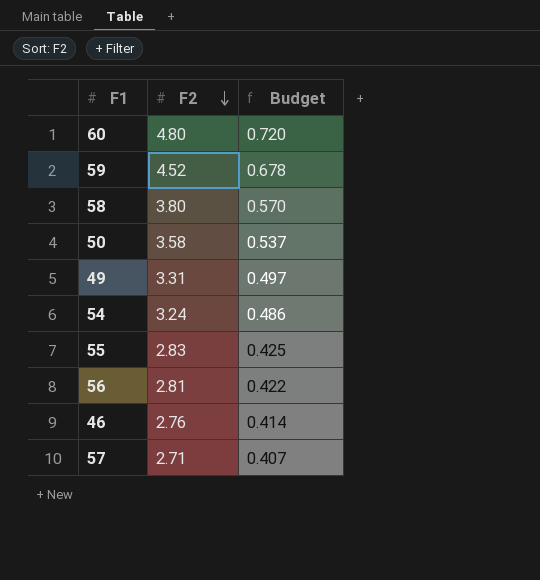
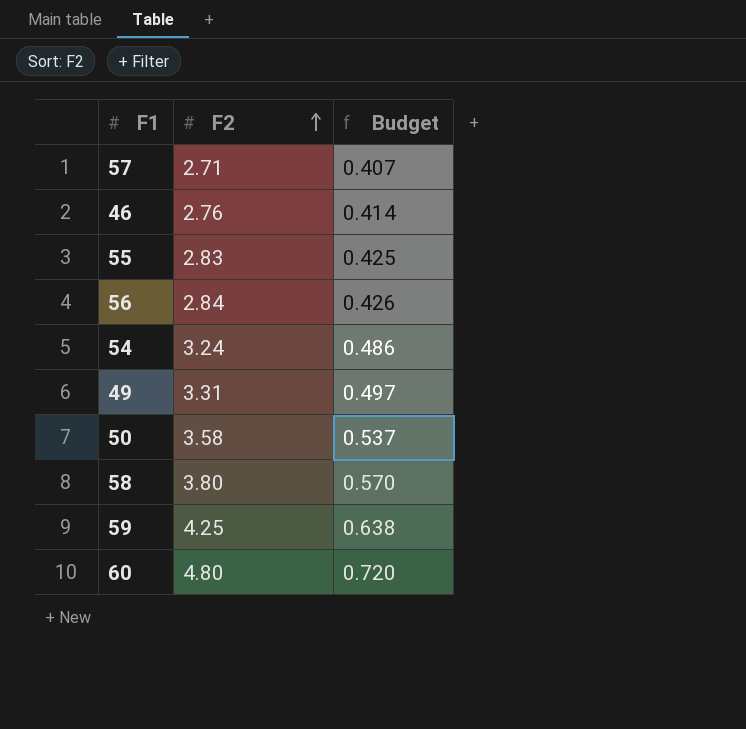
row order: F2 descending -> F2 ascending
56 | F2: 2.81 -> 2.84
56 | Budget: 0.422 -> 0.426
59 | F2: 4.52 -> 4.25
59 | Budget: 0.678 -> 0.638

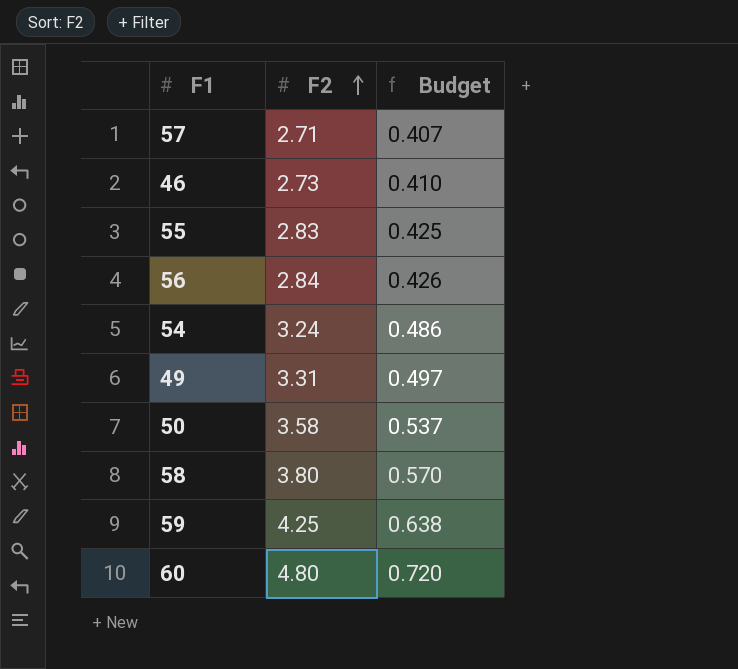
46 | F2: 2.76 -> 2.73
46 | Budget: 0.414 -> 0.410

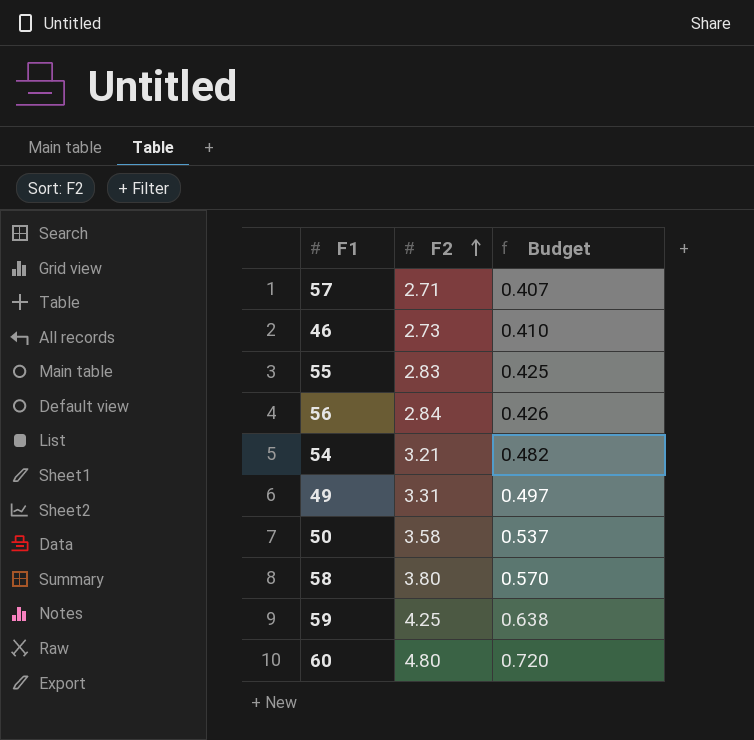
54 | F2: 3.24 -> 3.21
54 | Budget: 0.486 -> 0.482

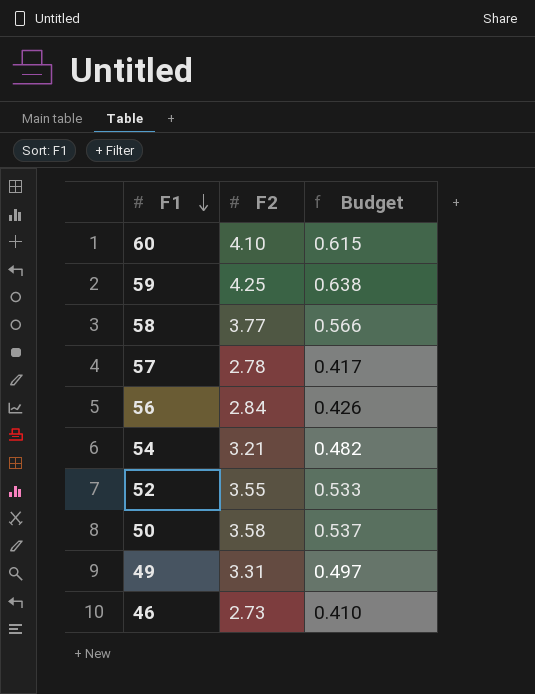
row order: F2 ascending -> F1 descending
row 55: 2.83 | 0.425 -> none
60 | F2: 4.80 -> 4.10
60 | Budget: 0.720 -> 0.615
58 | F2: 3.80 -> 3.77
58 | Budget: 0.570 -> 0.566
57 | F2: 2.71 -> 2.78
57 | Budget: 0.407 -> 0.417
row 52: none -> 3.55 | 0.533

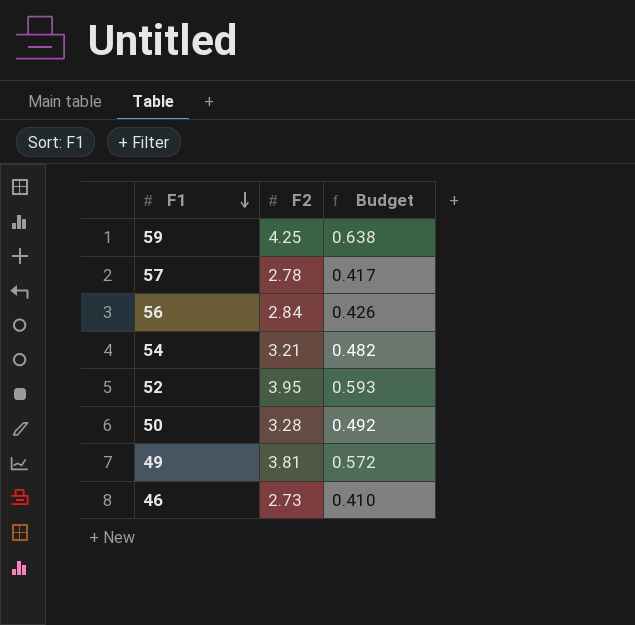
row 60: 4.10 | 0.615 -> none
row 58: 3.77 | 0.566 -> none
52 | F2: 3.55 -> 3.95
52 | Budget: 0.533 -> 0.593
50 | F2: 3.58 -> 3.28
50 | Budget: 0.537 -> 0.492
49 | F2: 3.31 -> 3.81
49 | Budget: 0.497 -> 0.572

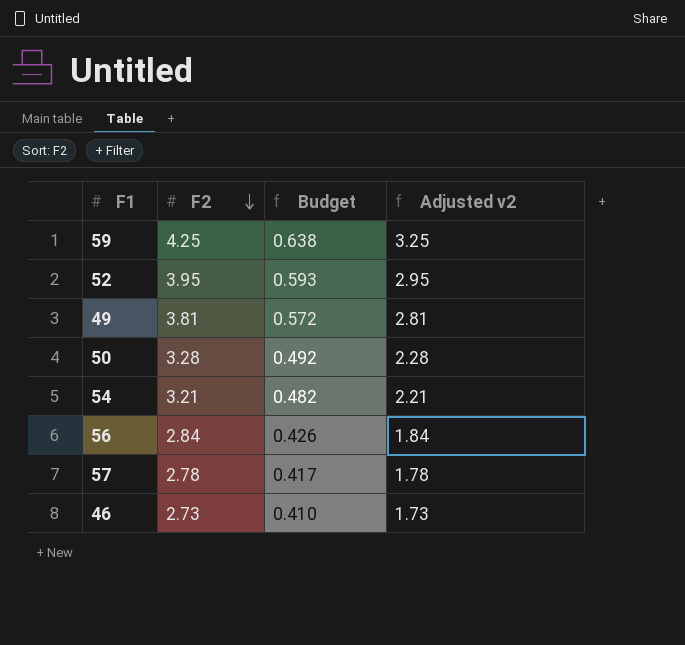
row order: F1 descending -> F2 descending
column Adjusted v2 | formula: none -> [F2] - 1

